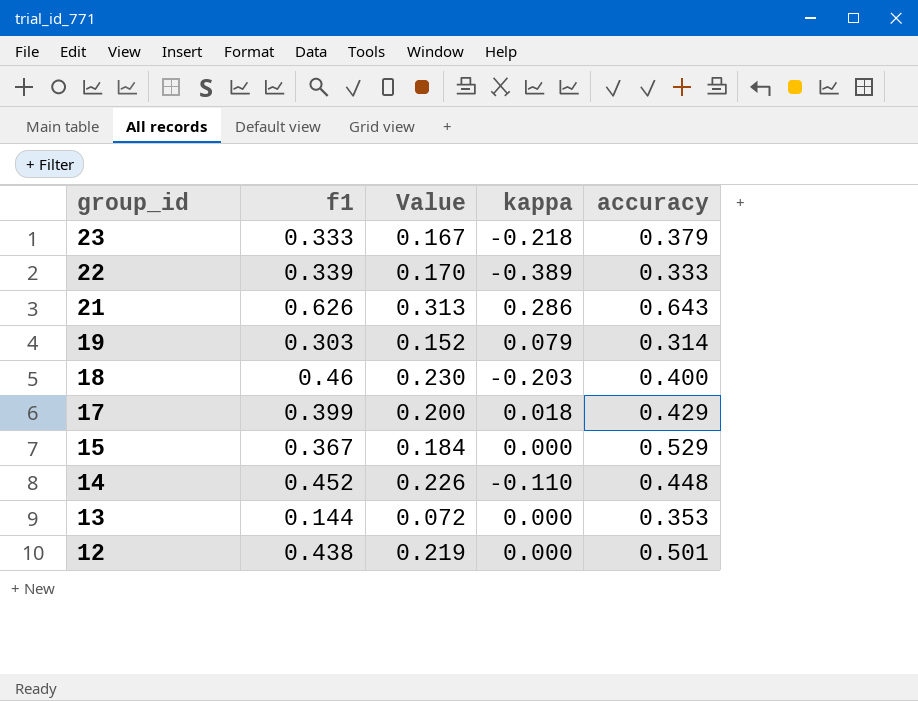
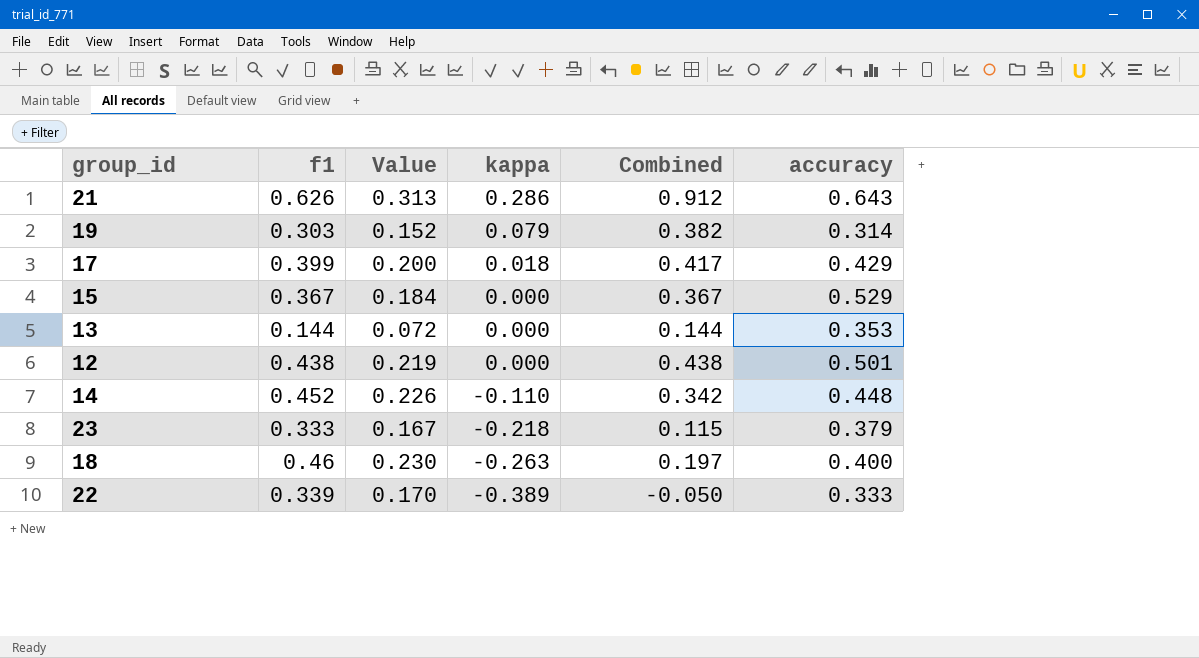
row order: group_id descending -> kappa descending
column Combined | formula: none -> [f1] + [kappa]
18 | kappa: -0.203 -> -0.263

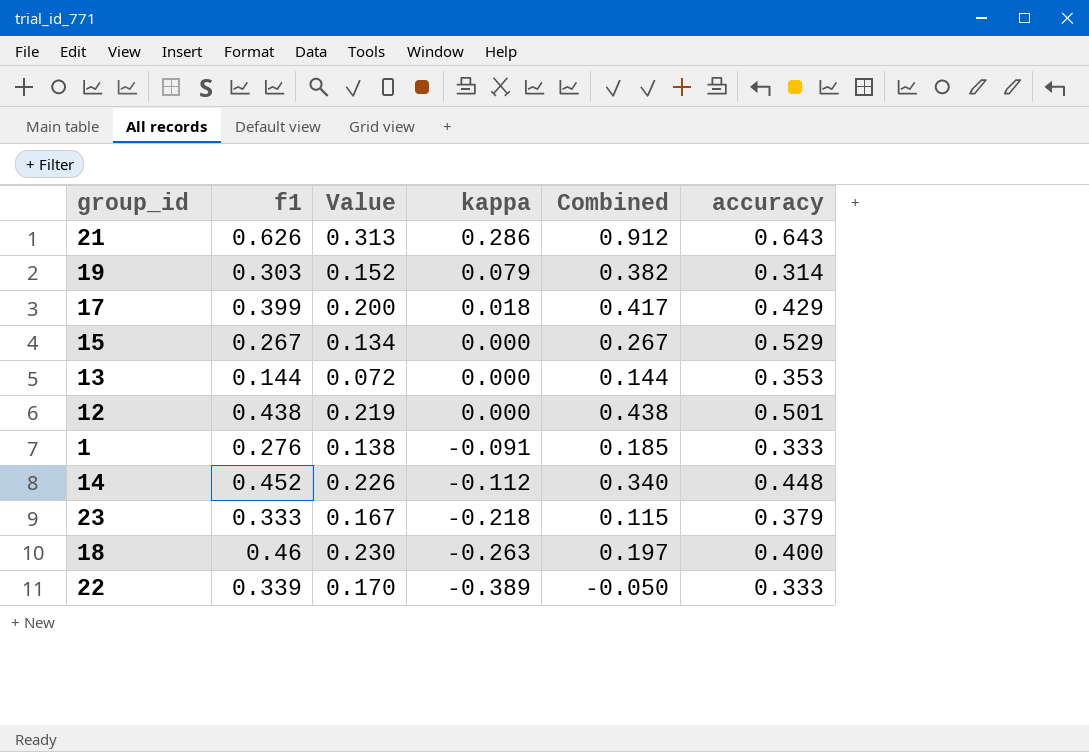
15 | f1: 0.367 -> 0.267
15 | Value: 0.184 -> 0.134
15 | Combined: 0.367 -> 0.267
row 1: none -> 0.276 | 0.138 | -0.091 | 0.185 | 0.333
14 | kappa: -0.110 -> -0.112
14 | Combined: 0.342 -> 0.340

